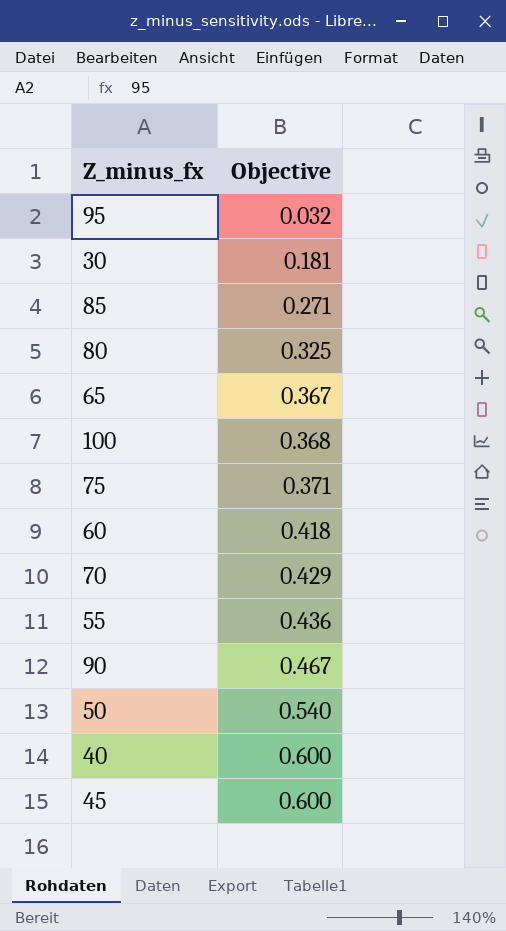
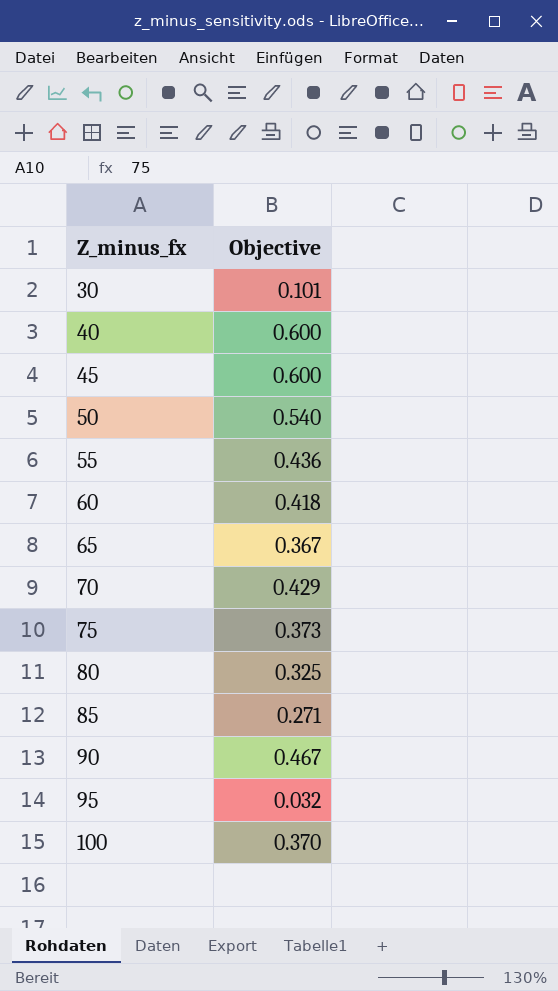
row order: Objective ascending -> Z_minus_fx ascending
30 | Objective: 0.181 -> 0.101
75 | Objective: 0.371 -> 0.373
100 | Objective: 0.368 -> 0.370

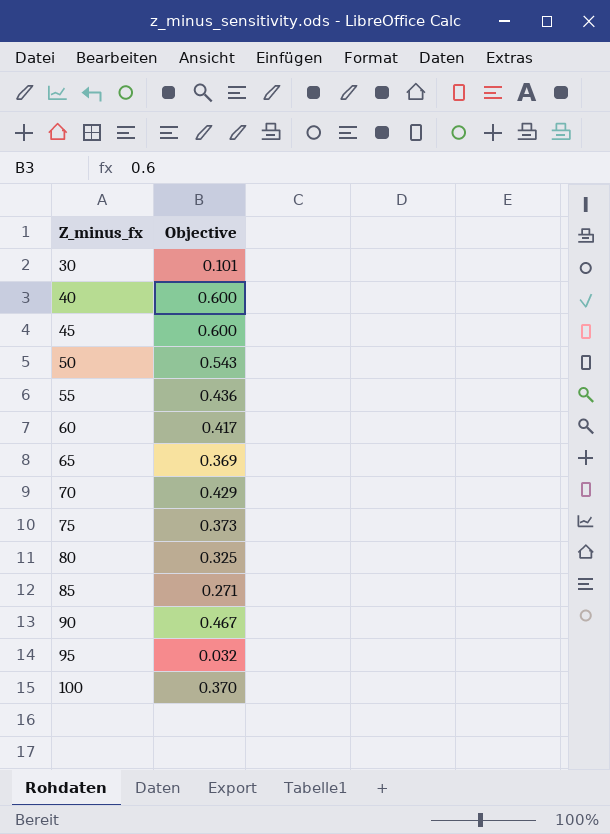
50 | Objective: 0.540 -> 0.543
60 | Objective: 0.418 -> 0.417
65 | Objective: 0.367 -> 0.369

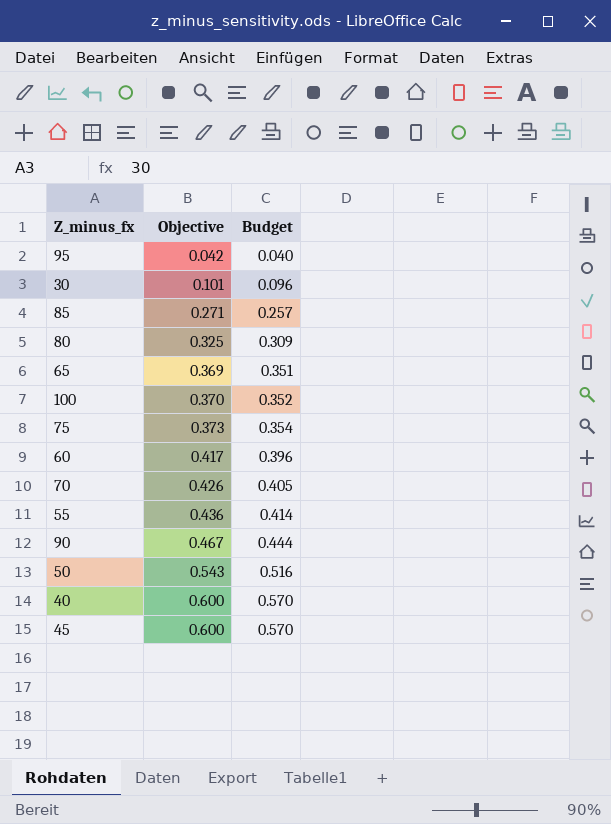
row order: Z_minus_fx ascending -> Objective ascending
column Budget | formula: none -> [Objective] * 0.95
95 | Objective: 0.032 -> 0.042
70 | Objective: 0.429 -> 0.426

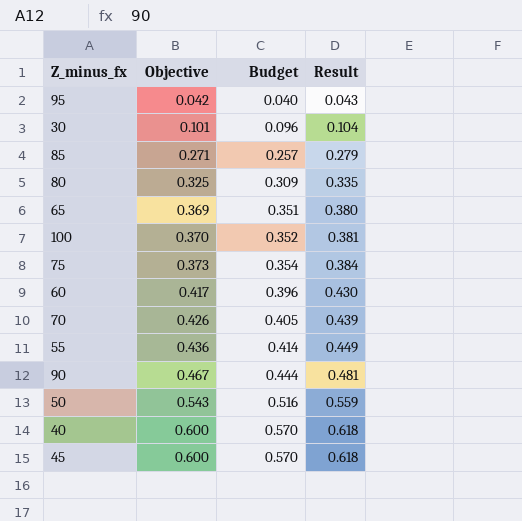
column Result | formula: none -> [Objective] * 1.03

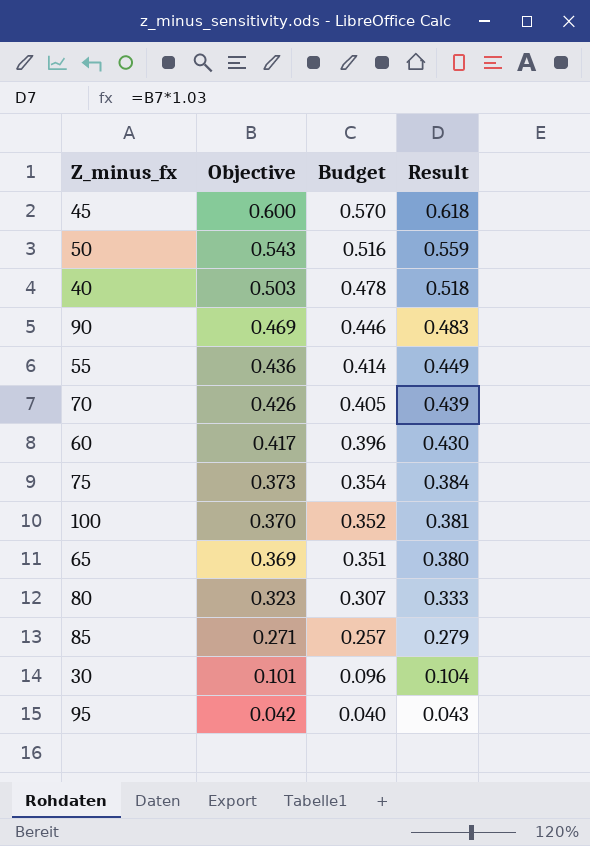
row order: Objective ascending -> Objective descending
40 | Objective: 0.600 -> 0.503
40 | Budget: 0.570 -> 0.478
40 | Result: 0.618 -> 0.518
90 | Objective: 0.467 -> 0.469
90 | Budget: 0.444 -> 0.446
90 | Result: 0.481 -> 0.483
80 | Objective: 0.325 -> 0.323
80 | Budget: 0.309 -> 0.307
80 | Result: 0.335 -> 0.333

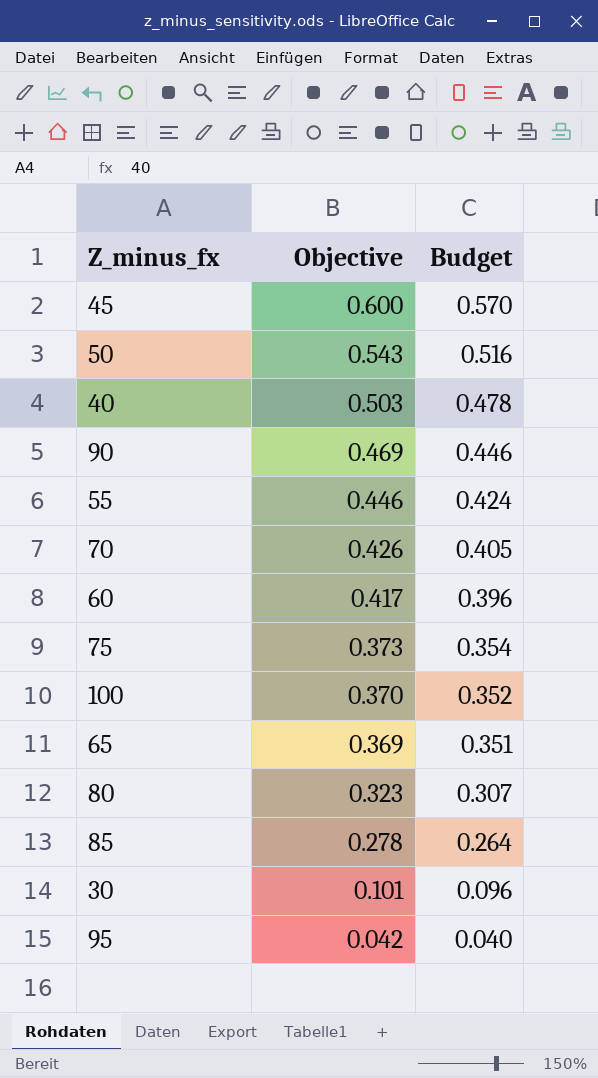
column Result | formula: [Objective] * 1.03 -> none
55 | Objective: 0.436 -> 0.446
55 | Budget: 0.414 -> 0.424
85 | Objective: 0.271 -> 0.278
85 | Budget: 0.257 -> 0.264

